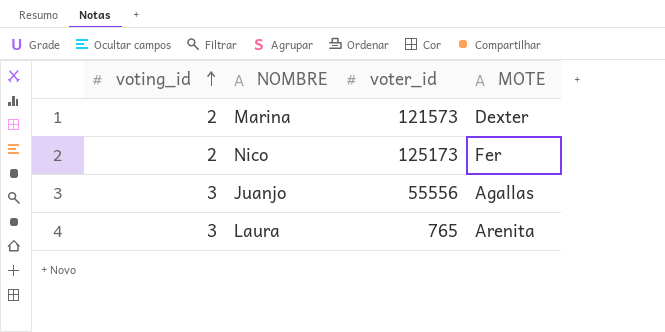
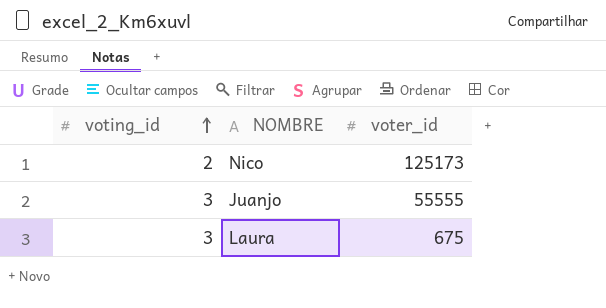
column MOTE | position: 4 -> none
row Marina: 2 | 121573 | Dexter -> none
Juanjo | voter_id: 55556 -> 55555
Laura | voter_id: 765 -> 675

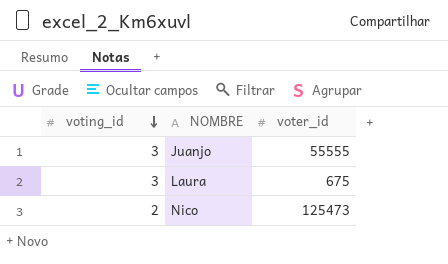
row order: voting_id ascending -> voting_id descending
Nico | voter_id: 125173 -> 125473

